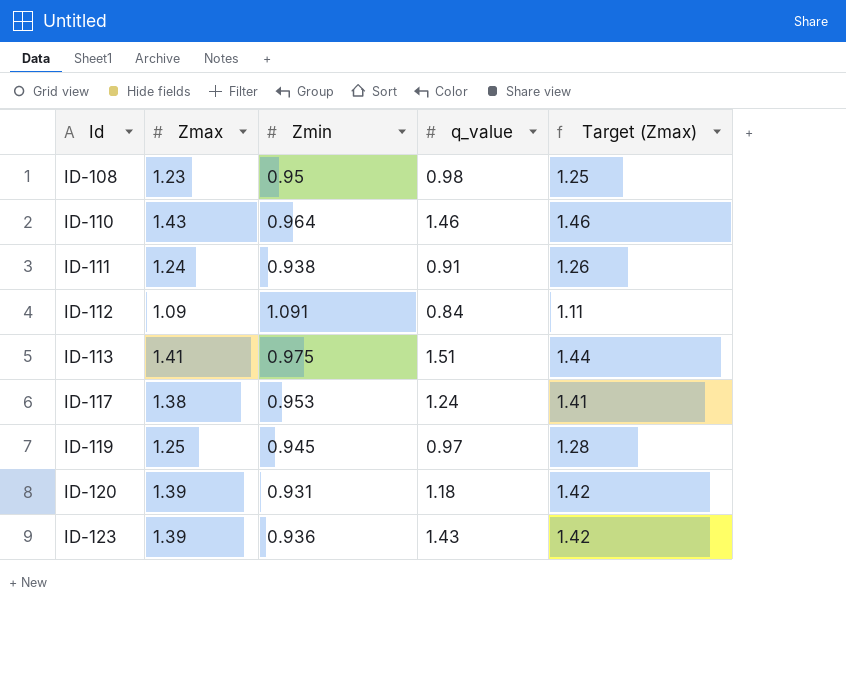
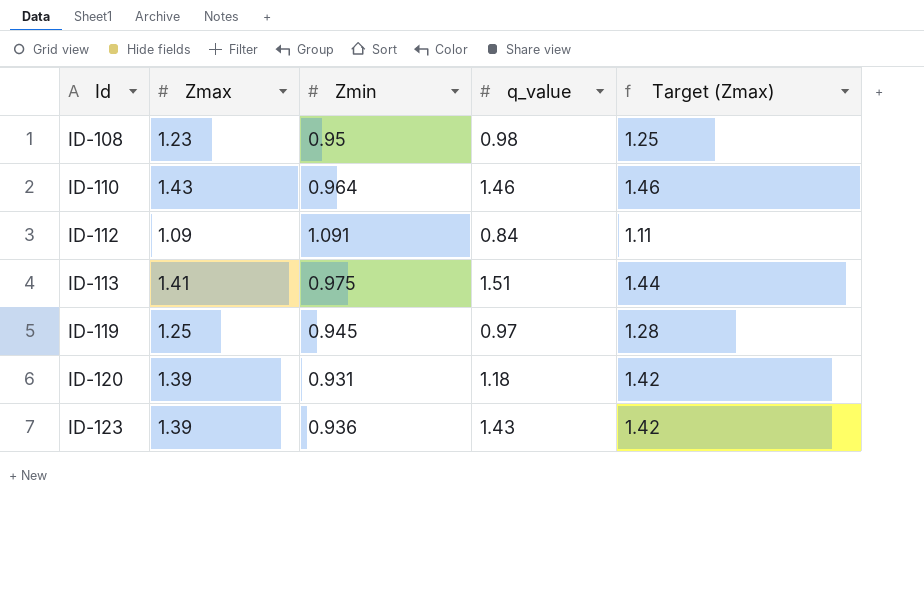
row ID-111: 1.24 | 0.938 | 0.91 | 1.26 -> none
row ID-117: 1.38 | 0.953 | 1.24 | 1.41 -> none

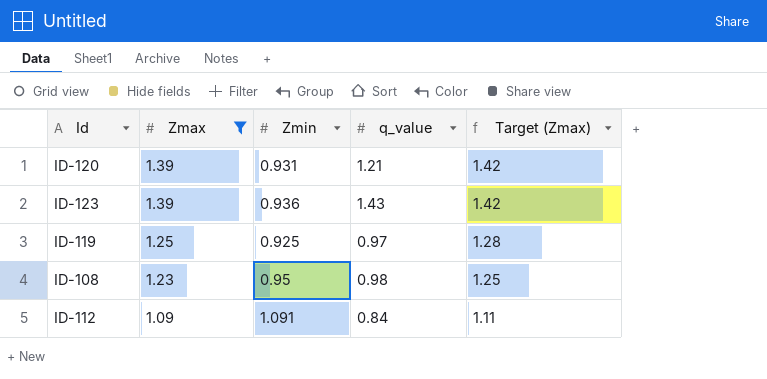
filter: none -> Zmax <= 1.39
row order: Id ascending -> Zmax descending
ID-120 | q_value: 1.18 -> 1.21
ID-119 | Zmin: 0.945 -> 0.925

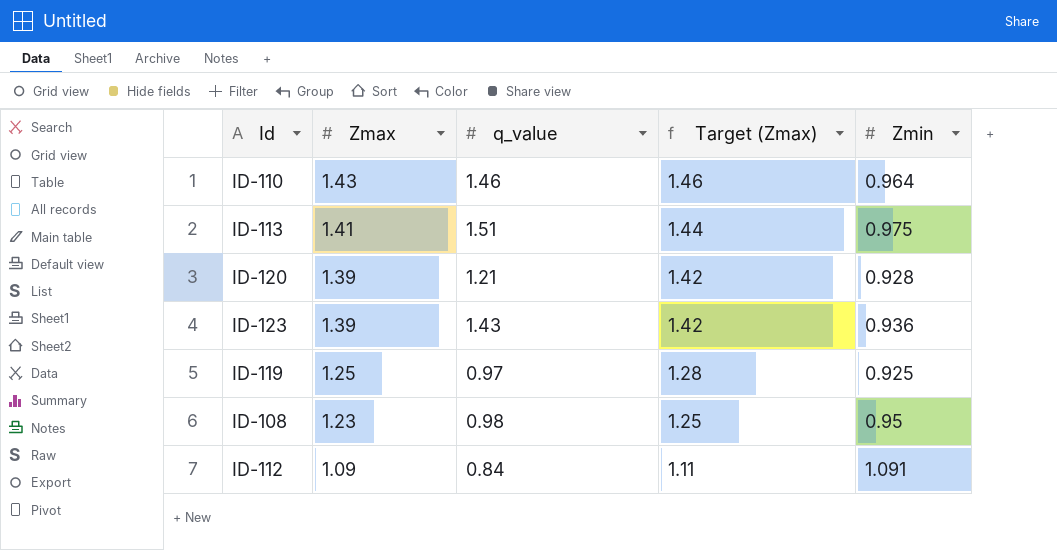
filter: Zmax <= 1.39 -> none
column Zmin | position: 3 -> 5
ID-120 | Zmin: 0.931 -> 0.928

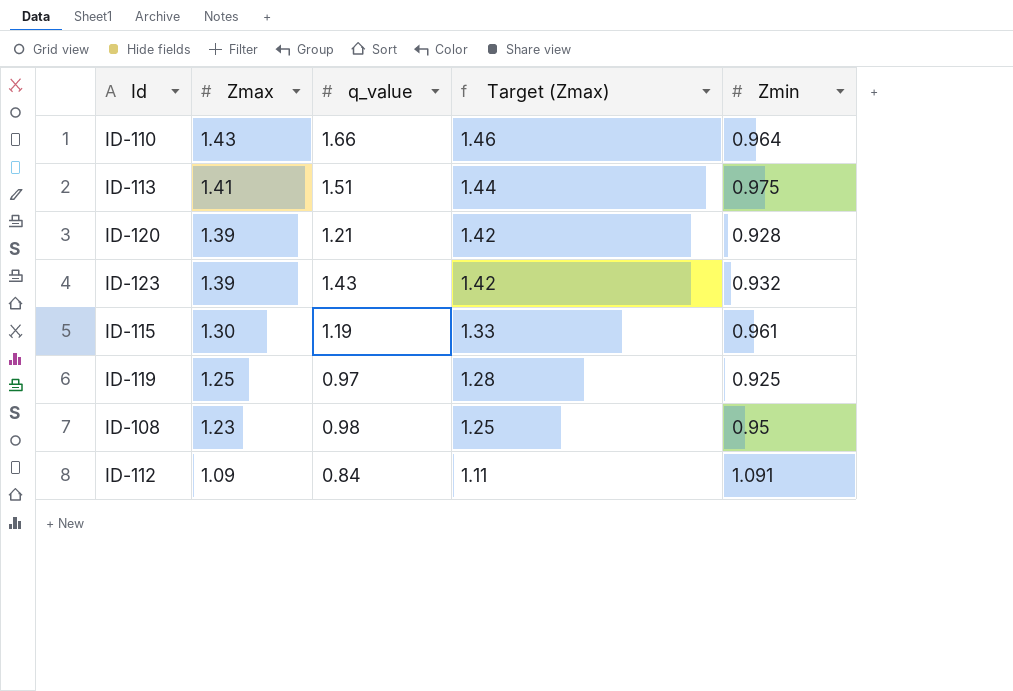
ID-110 | q_value: 1.46 -> 1.66
ID-123 | Zmin: 0.936 -> 0.932
row ID-115: none -> 1.30 | 1.19 | 1.33 | 0.961

